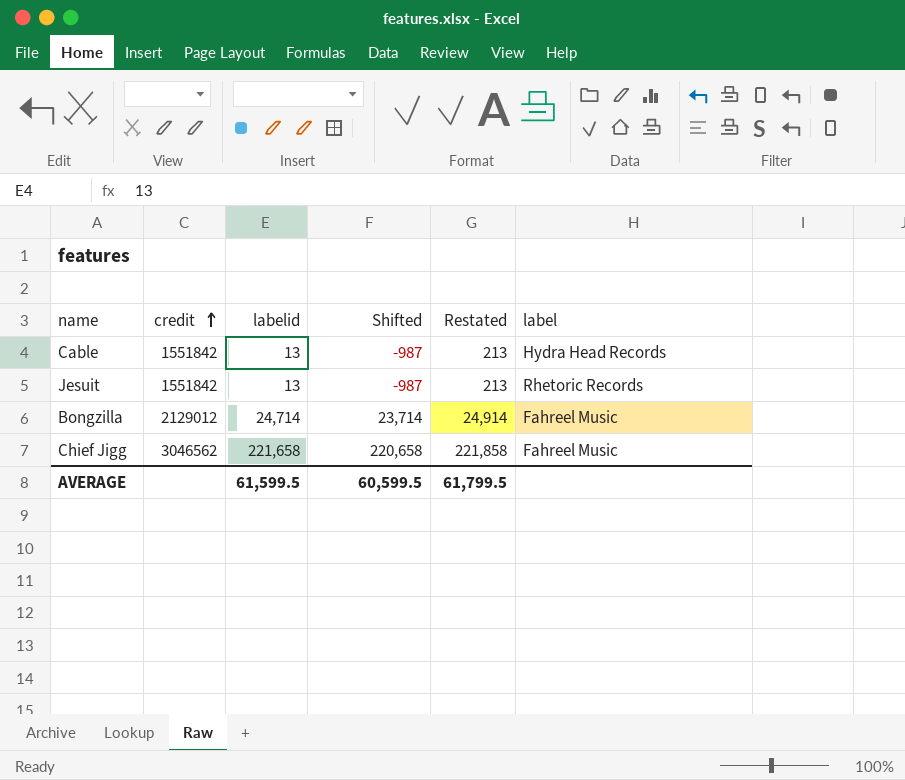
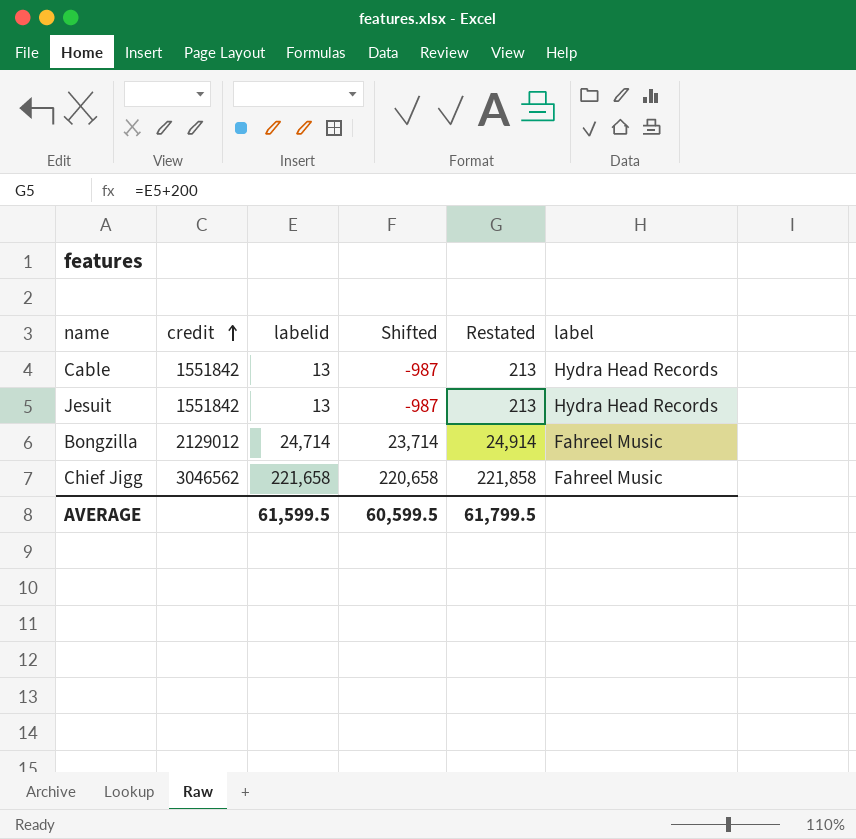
Jesuit | label: Rhetoric Records -> Hydra Head Records

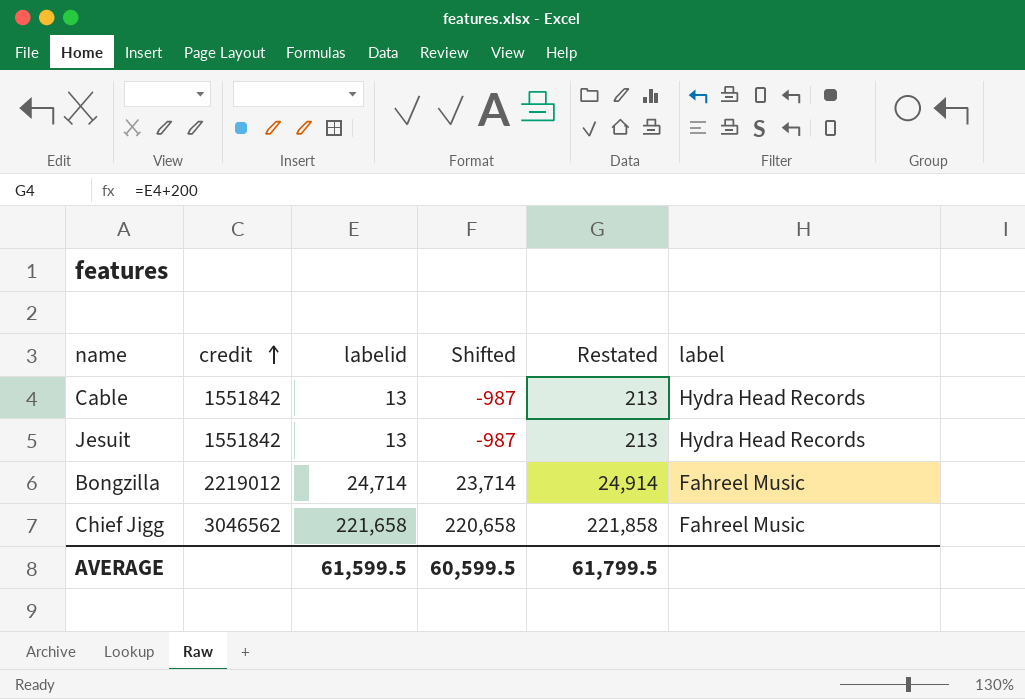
Bongzilla | credit: 2129012 -> 2219012

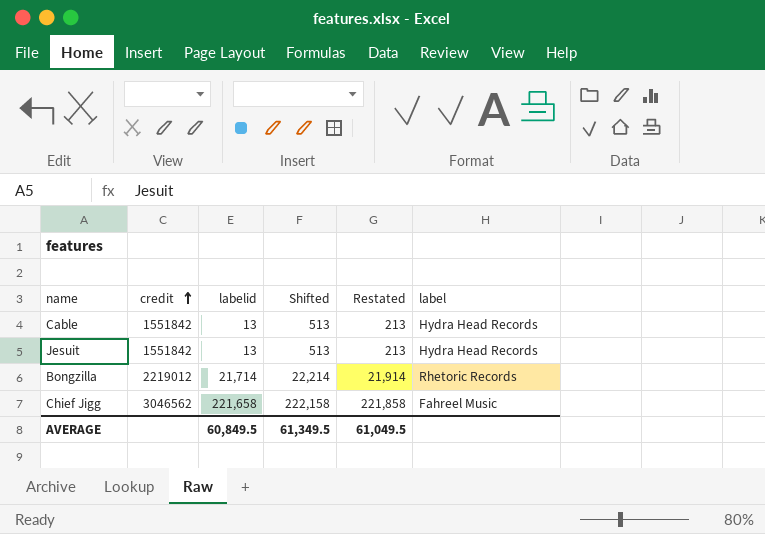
column Shifted | formula: [labelid] - 1000 -> [labelid] + 500
Bongzilla | labelid: 24,714 -> 21,714
Bongzilla | Restated: 24,914 -> 21,914
Bongzilla | label: Fahreel Music -> Rhetoric Records
AVERAGE | labelid: 61,599.5 -> 60,849.5
AVERAGE | Shifted: 60,599.5 -> 61,349.5
AVERAGE | Restated: 61,799.5 -> 61,049.5

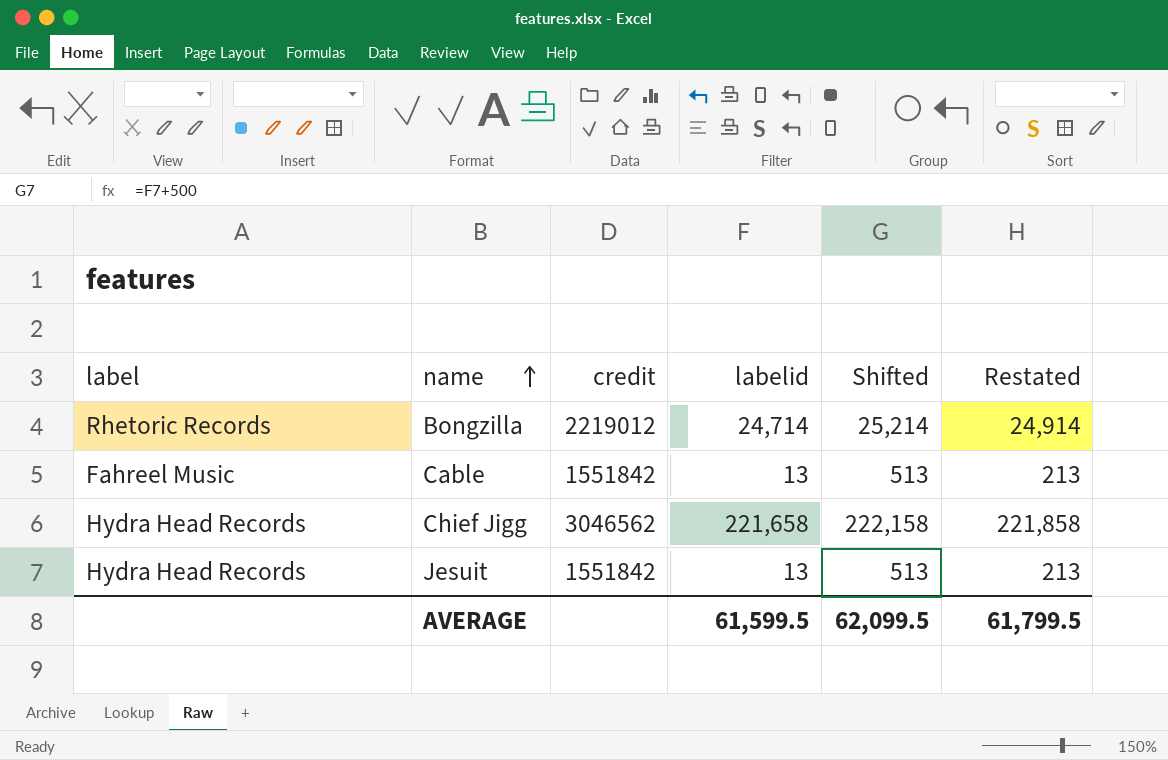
row order: credit ascending -> name ascending
column label | position: 6 -> 1
Bongzilla | labelid: 21,714 -> 24,714
Bongzilla | Shifted: 22,214 -> 25,214
Bongzilla | Restated: 21,914 -> 24,914
Cable | label: Hydra Head Records -> Fahreel Music
Chief Jigg | label: Fahreel Music -> Hydra Head Records
AVERAGE | labelid: 60,849.5 -> 61,599.5
AVERAGE | Shifted: 61,349.5 -> 62,099.5
AVERAGE | Restated: 61,049.5 -> 61,799.5

